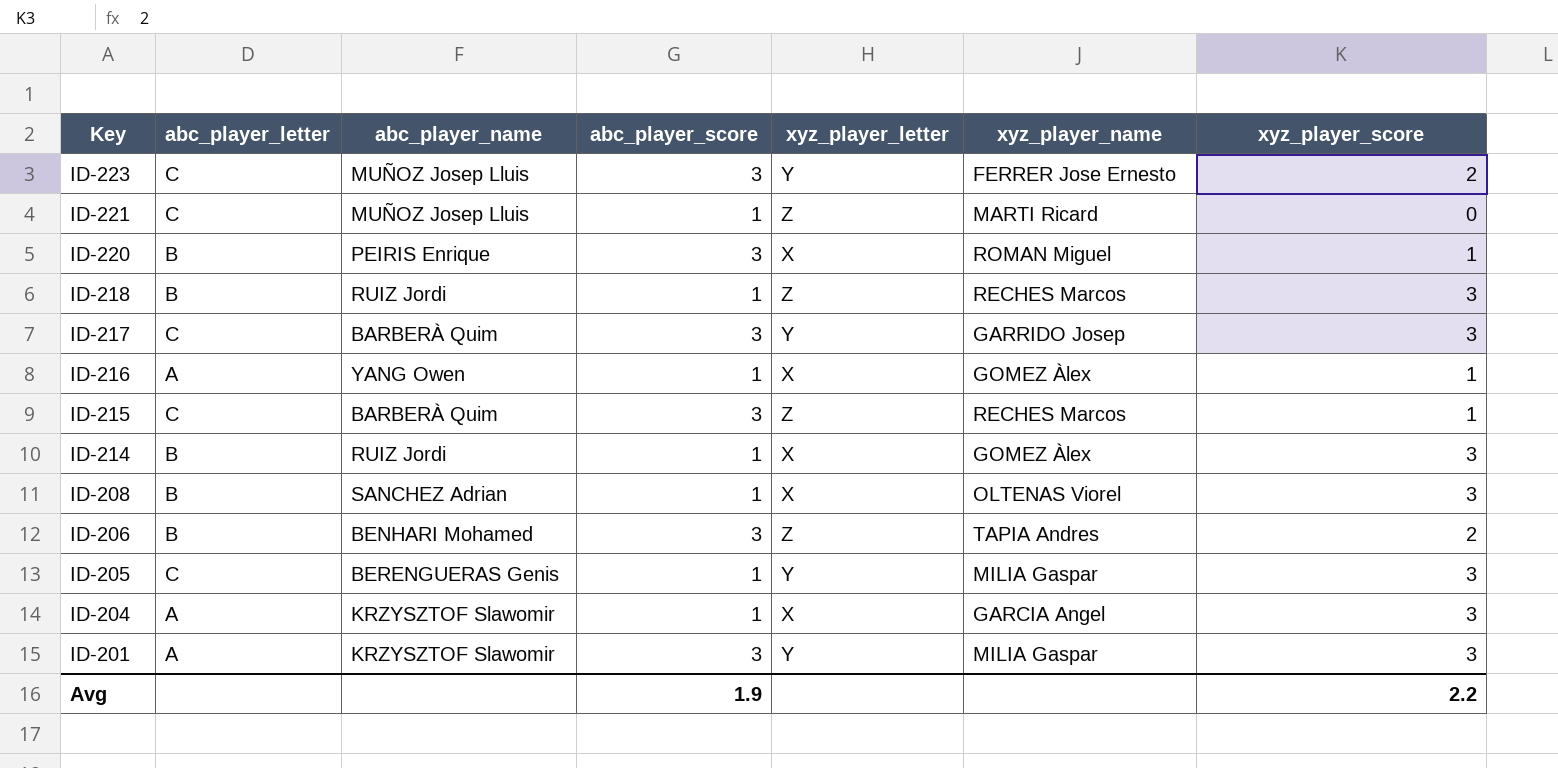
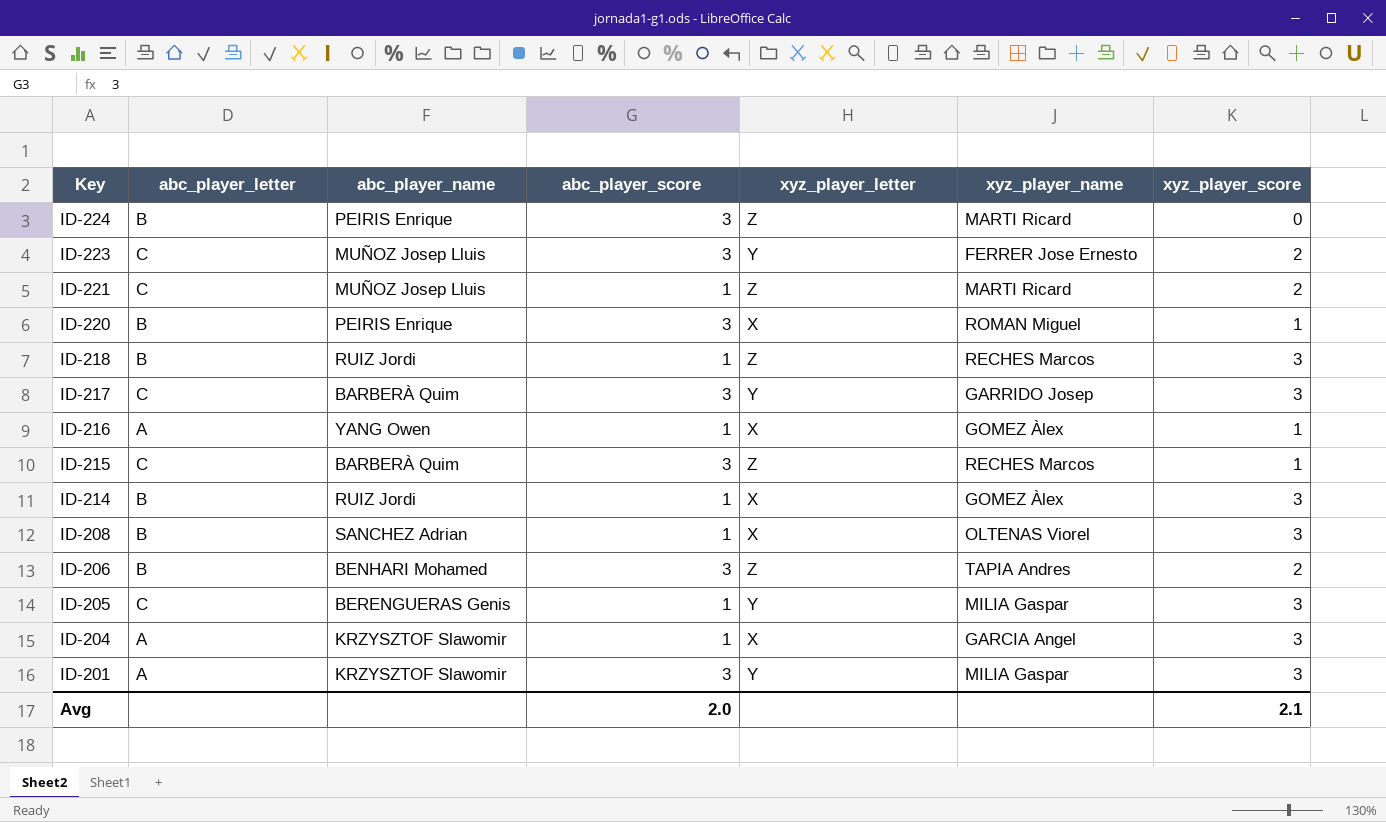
row ID-224: none -> B | PEIRIS Enrique | 3 | Z | MARTI Ricard | 0
ID-221 | xyz_player_score: 0 -> 2
Avg | abc_player_score: 1.9 -> 2.0
Avg | xyz_player_score: 2.2 -> 2.1

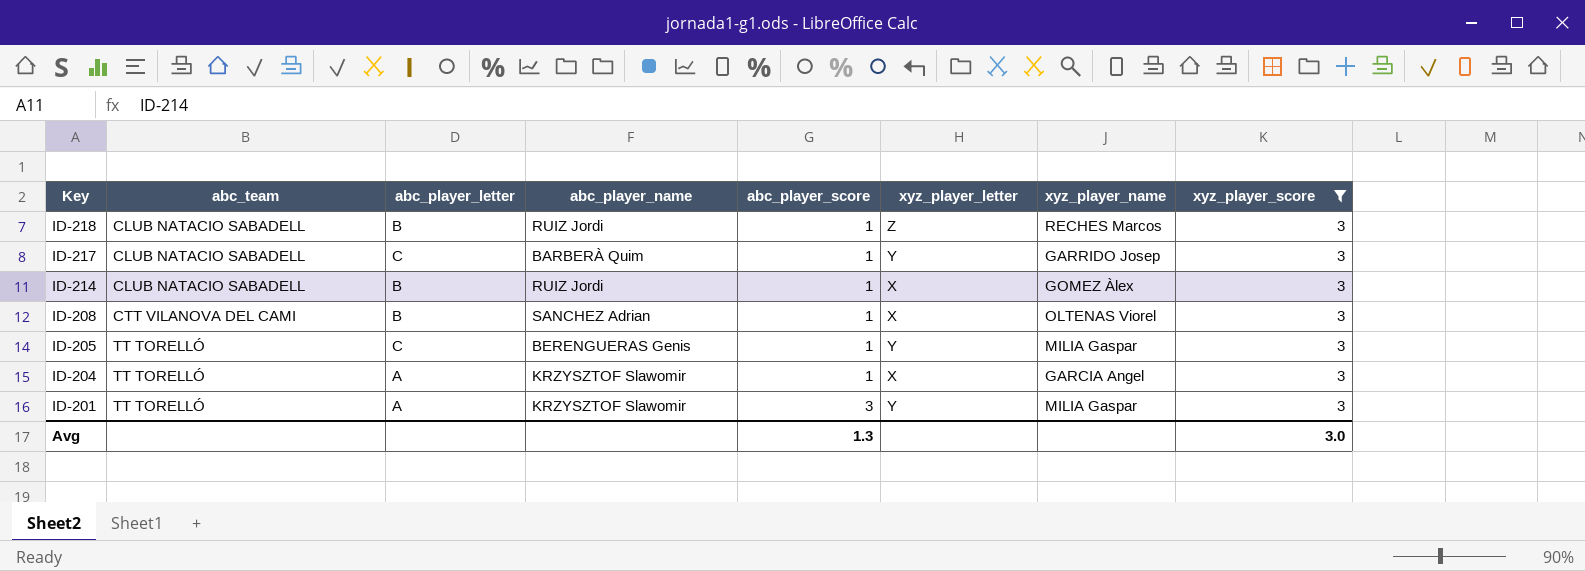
filter: none -> xyz_player_score = 3
column abc_team | position: none -> 2
ID-217 | abc_player_score: 3 -> 1
Avg | abc_player_score: 2.0 -> 1.3
Avg | xyz_player_score: 2.1 -> 3.0

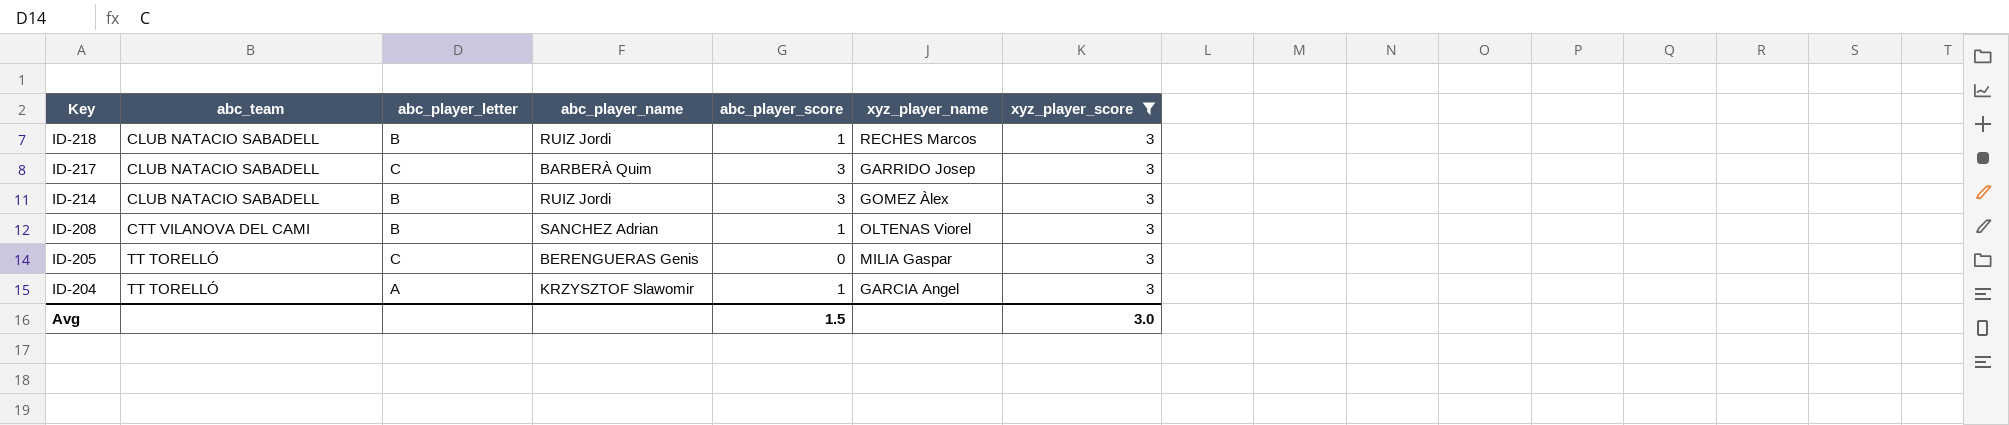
column xyz_player_letter | position: 6 -> none
row ID-201: TT TORELLÓ | A | KRZYSZTOF Slawomir | 3 | Y | MILIA Gaspar | 3 -> none
ID-217 | abc_player_score: 1 -> 3
ID-214 | abc_player_score: 1 -> 3
ID-205 | abc_player_score: 1 -> 0
Avg | abc_player_score: 1.3 -> 1.5

